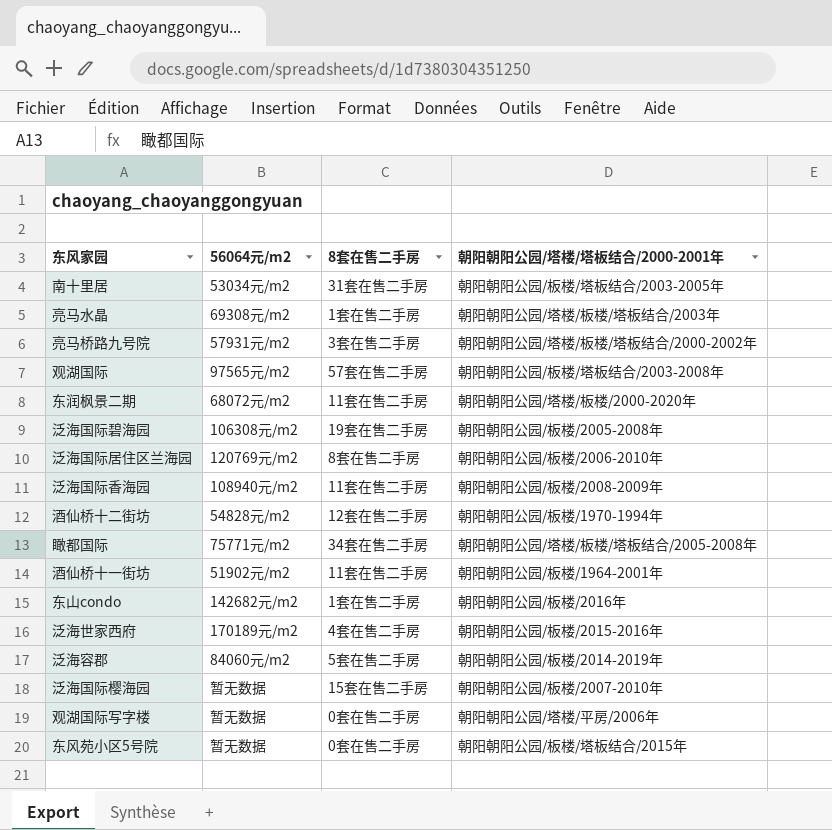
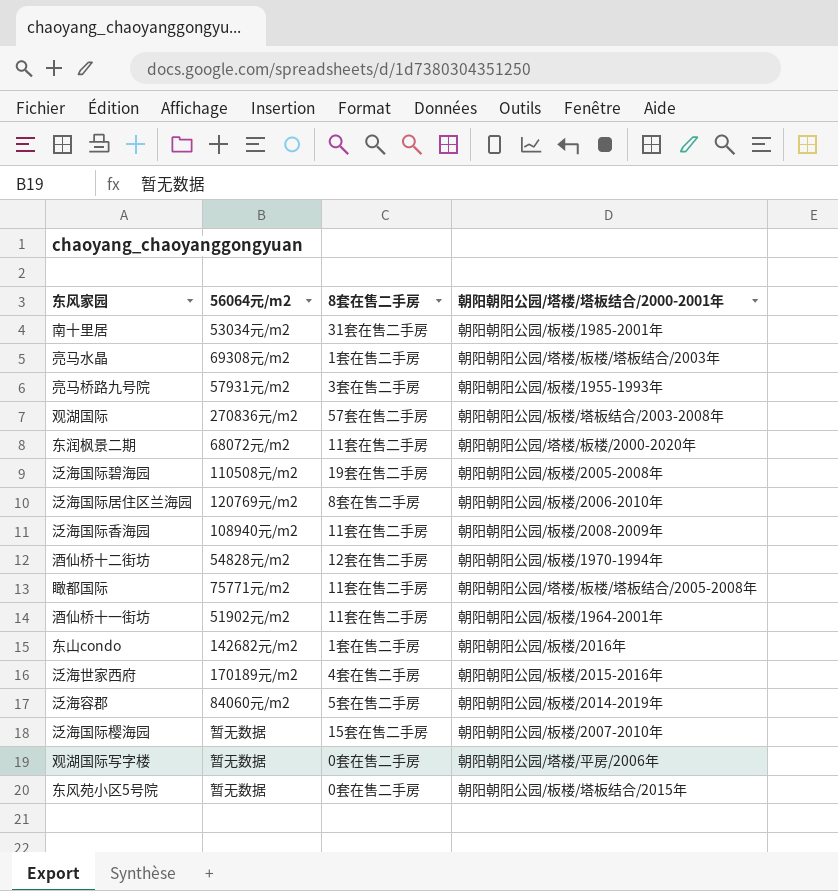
南十里居 | 朝阳朝阳公园/塔楼/塔板结合/2000-2001年: 朝阳朝阳公园/板楼/塔板结合/2003-2005年 -> 朝阳朝阳公园/板楼/1985-2001年
亮马桥路九号院 | 朝阳朝阳公园/塔楼/塔板结合/2000-2001年: 朝阳朝阳公园/塔楼/板楼/塔板结合/2000-2002年 -> 朝阳朝阳公园/板楼/1955-1993年
观湖国际 | 56064元/m2: 97565元/m2 -> 270836元/m2
泛海国际碧海园 | 56064元/m2: 106308元/m2 -> 110508元/m2
瞰都国际 | 8套在售二手房: 34套在售二手房 -> 11套在售二手房

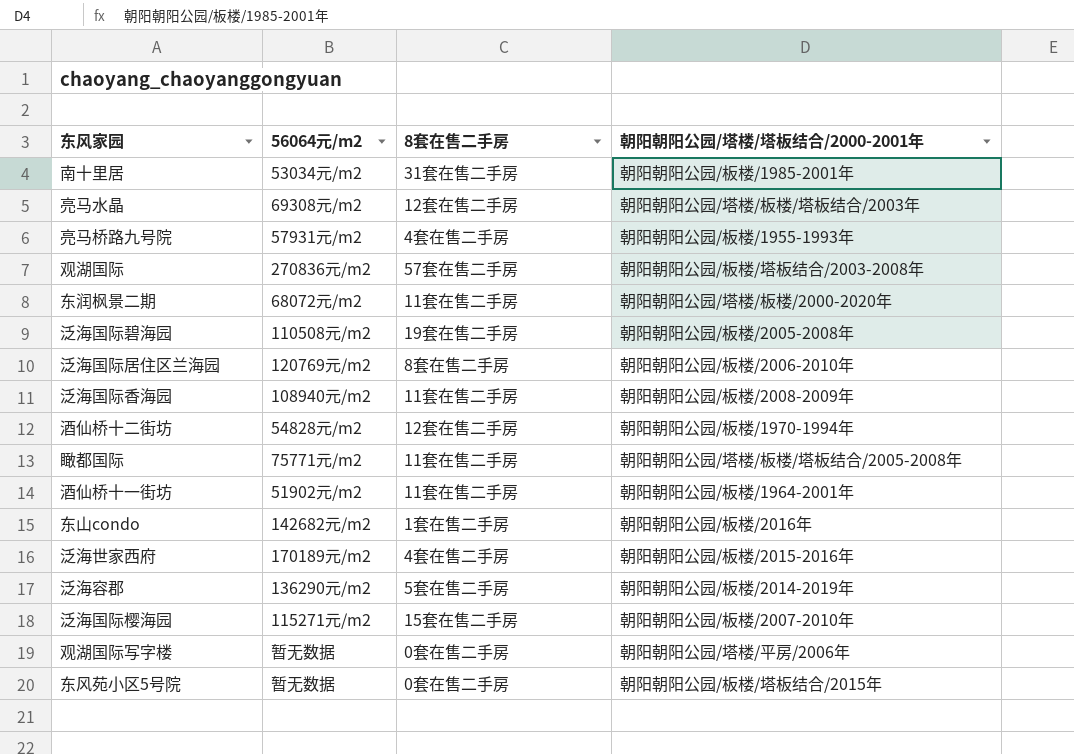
亮马水晶 | 8套在售二手房: 1套在售二手房 -> 12套在售二手房
亮马桥路九号院 | 8套在售二手房: 3套在售二手房 -> 4套在售二手房
泛海容郡 | 56064元/m2: 84060元/m2 -> 136290元/m2
泛海国际樱海园 | 56064元/m2: 暂无数据 -> 115271元/m2

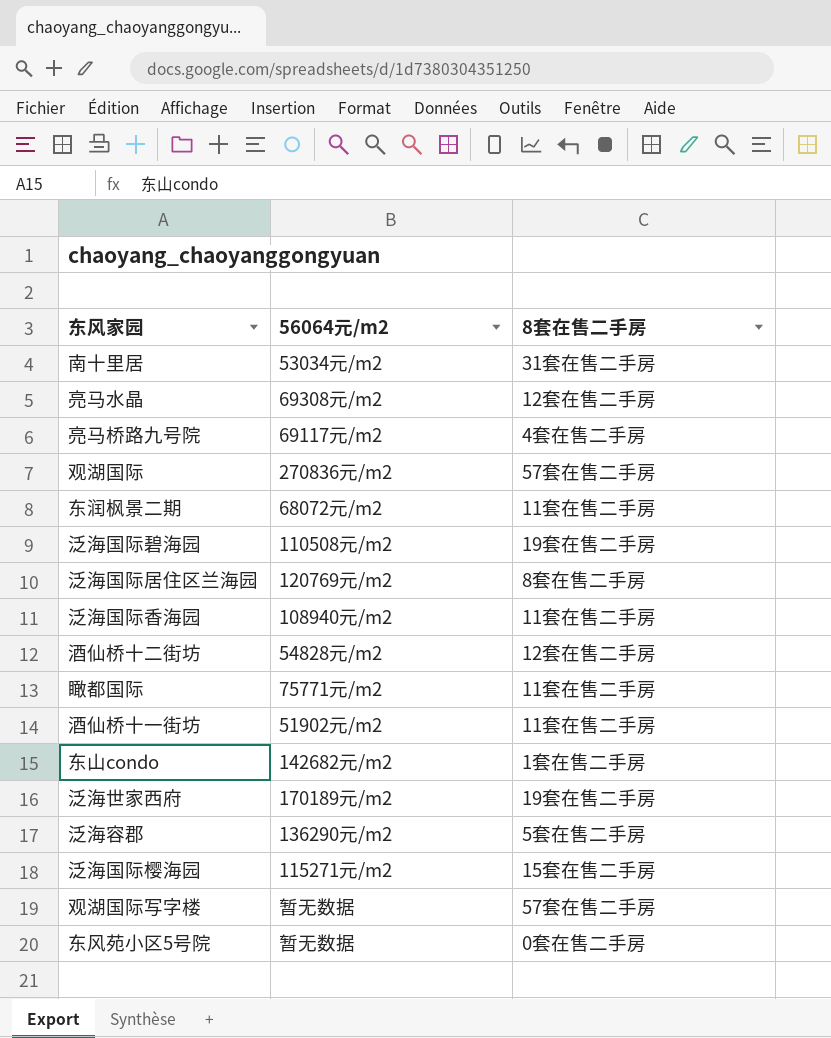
column 朝阳朝阳公园/塔楼/塔板结合/2000-2001年 | position: 4 -> none
亮马桥路九号院 | 56064元/m2: 57931元/m2 -> 69117元/m2
泛海世家西府 | 8套在售二手房: 4套在售二手房 -> 19套在售二手房
观湖国际写字楼 | 8套在售二手房: 0套在售二手房 -> 57套在售二手房

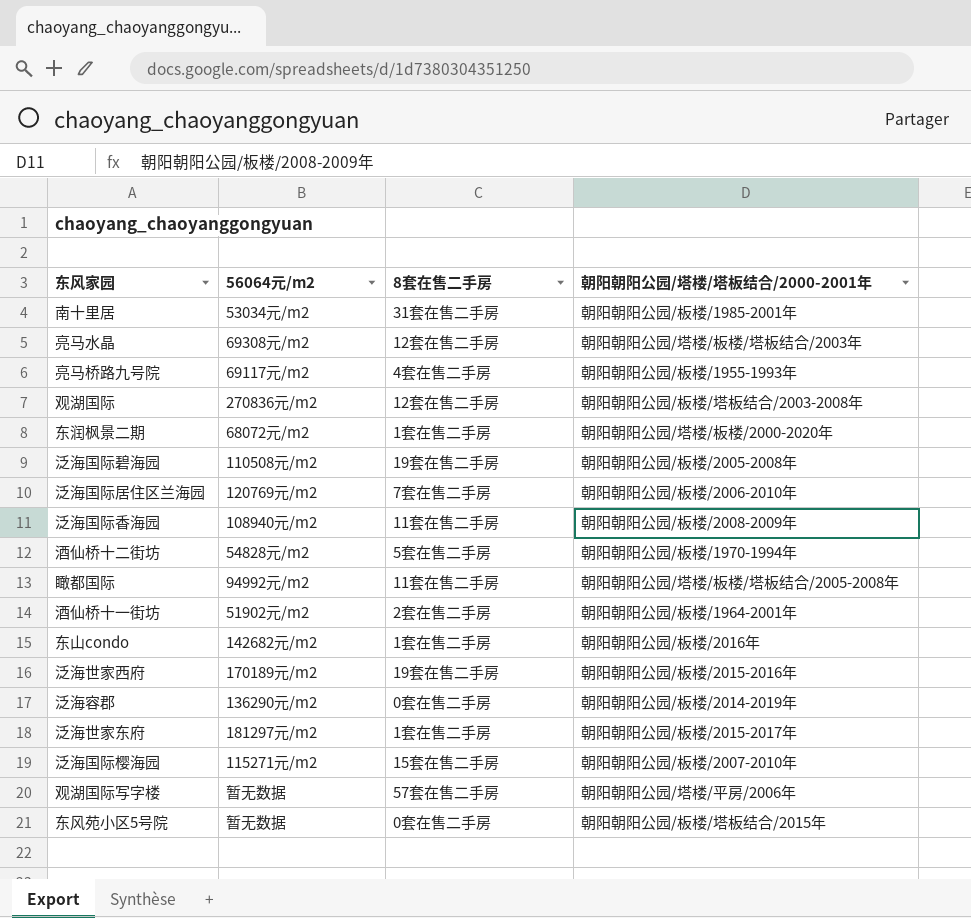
column 朝阳朝阳公园/塔楼/塔板结合/2000-2001年 | position: none -> 4
观湖国际 | 8套在售二手房: 57套在售二手房 -> 12套在售二手房
东润枫景二期 | 8套在售二手房: 11套在售二手房 -> 1套在售二手房
泛海国际居住区兰海园 | 8套在售二手房: 8套在售二手房 -> 7套在售二手房
酒仙桥十二街坊 | 8套在售二手房: 12套在售二手房 -> 5套在售二手房
瞰都国际 | 56064元/m2: 75771元/m2 -> 94992元/m2
酒仙桥十一街坊 | 8套在售二手房: 11套在售二手房 -> 2套在售二手房
泛海容郡 | 8套在售二手房: 5套在售二手房 -> 0套在售二手房
row 泛海世家东府: none -> 181297元/m2 | 1套在售二手房 | 朝阳朝阳公园/板楼/2015-2017年

